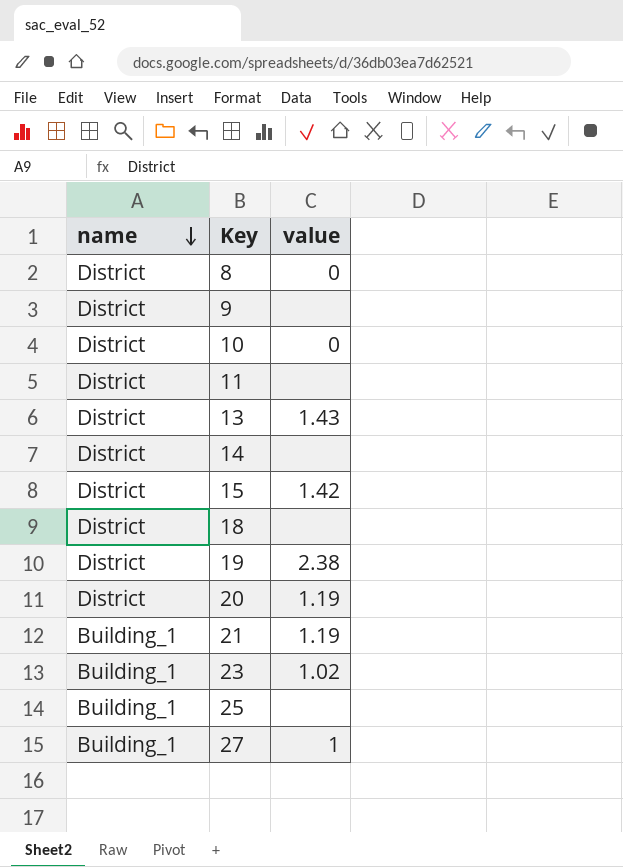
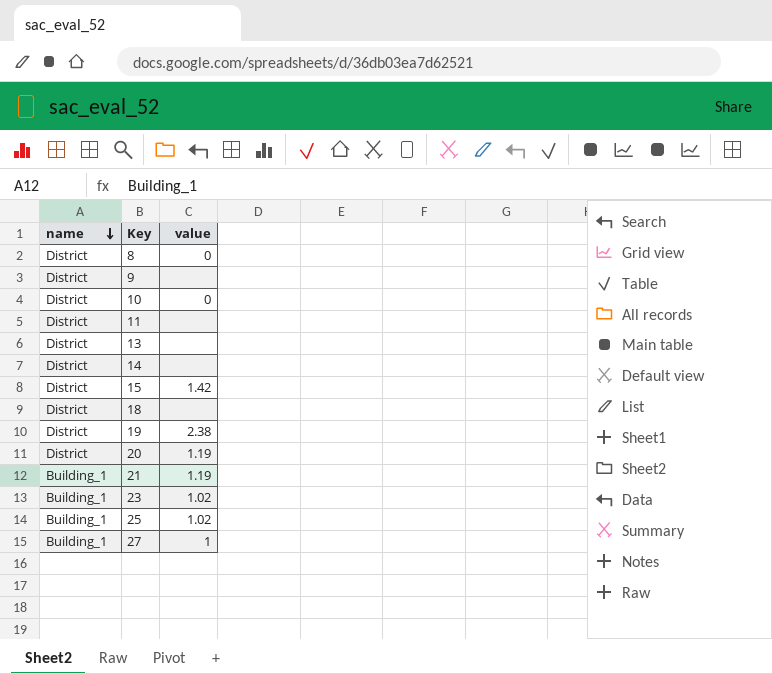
13 | value: 1.43 -> none
25 | value: none -> 1.02

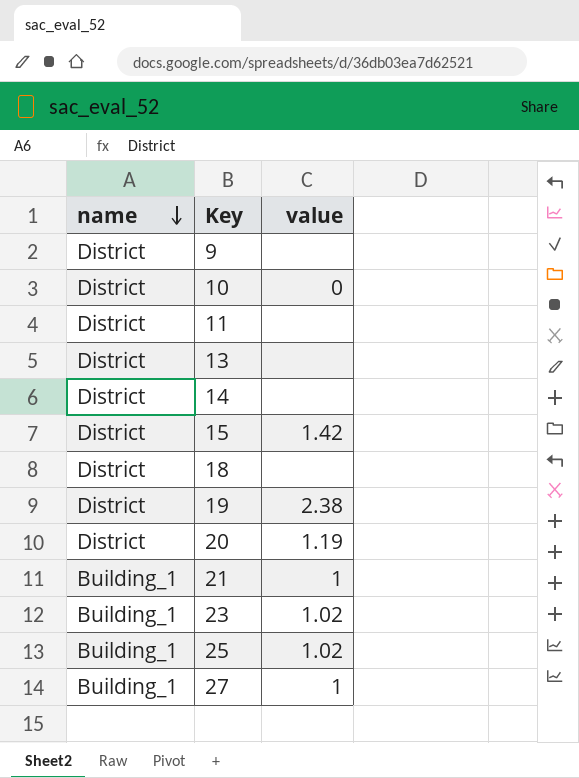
row 8: District | 0 -> none
21 | value: 1.19 -> 1

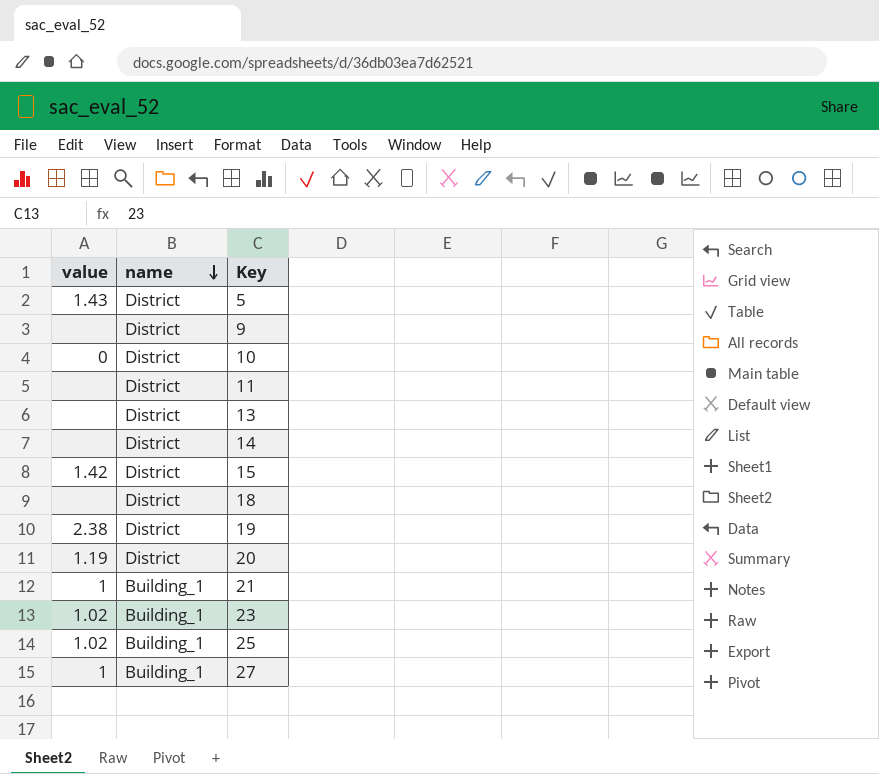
column value | position: 3 -> 1
row 5: none -> 1.43 | District

